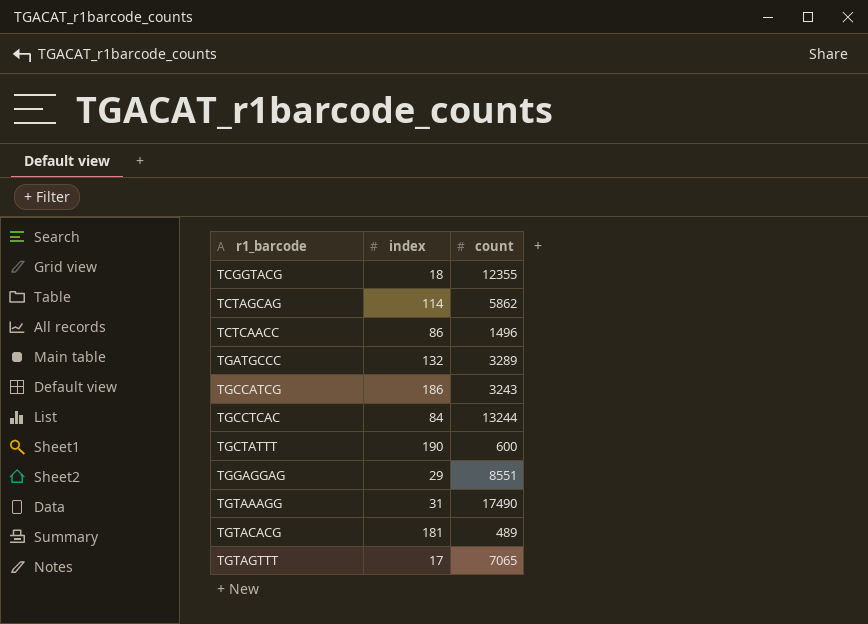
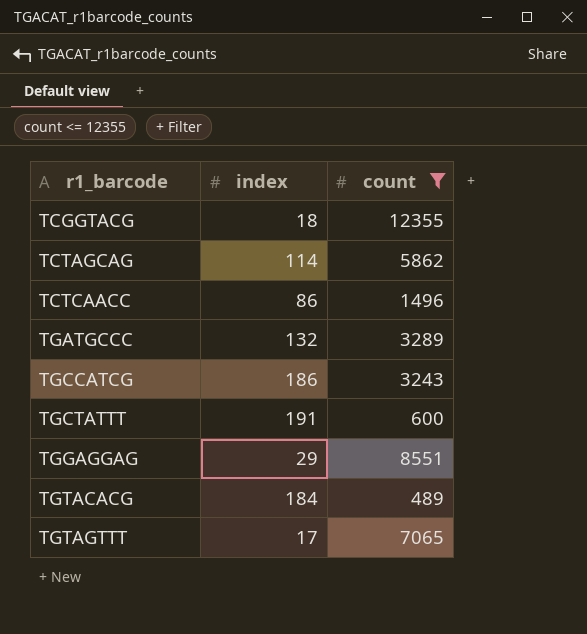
filter: none -> count <= 12355
TGCTATTT | index: 190 -> 191
TGTACACG | index: 181 -> 184

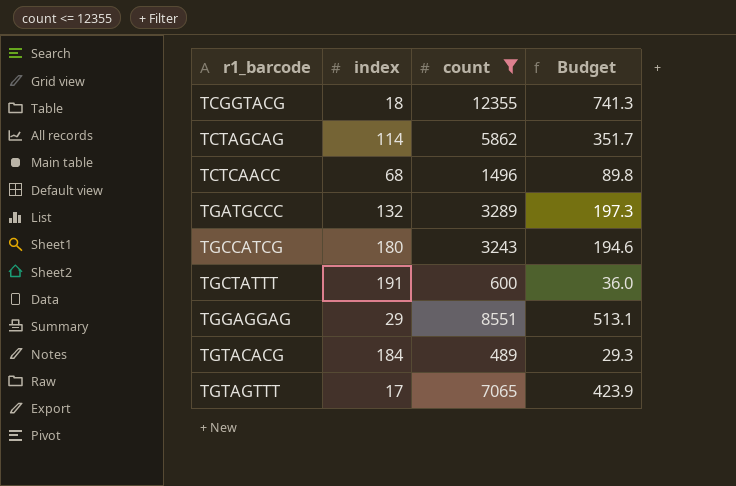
column Budget | formula: none -> [count] * 0.06
TCTCAACC | index: 86 -> 68
TGCCATCG | index: 186 -> 180

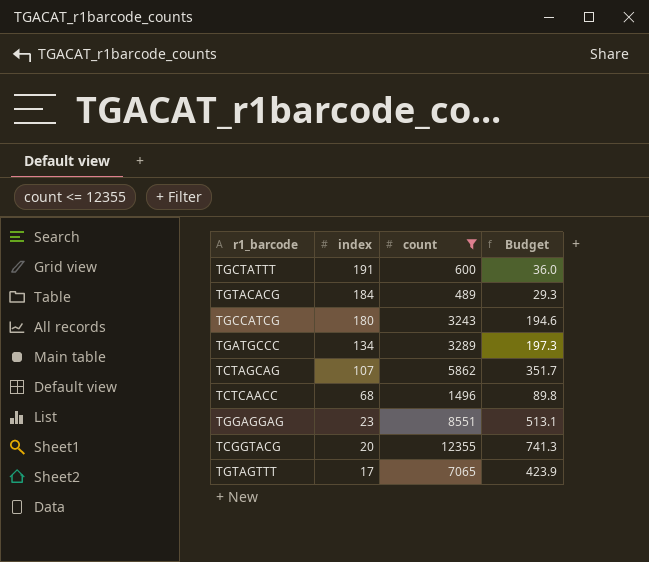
row order: r1_barcode ascending -> index descending
TGATGCCC | index: 132 -> 134
TCTAGCAG | index: 114 -> 107
TGGAGGAG | index: 29 -> 23
TCGGTACG | index: 18 -> 20

